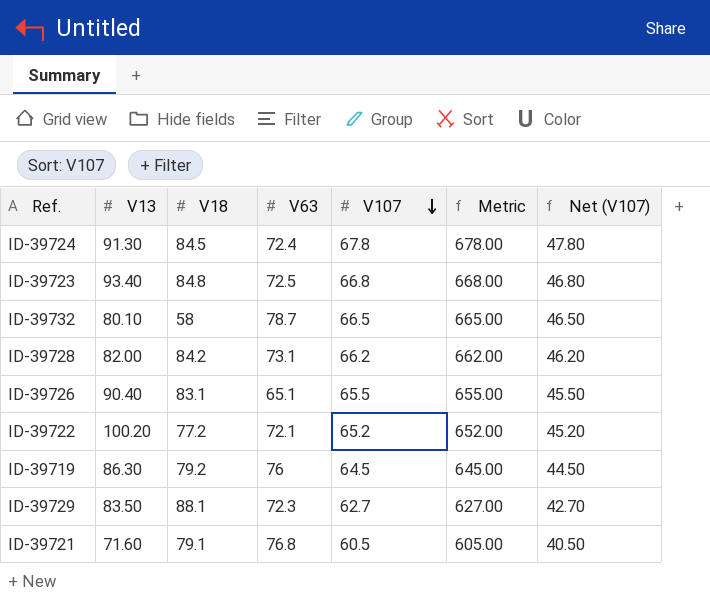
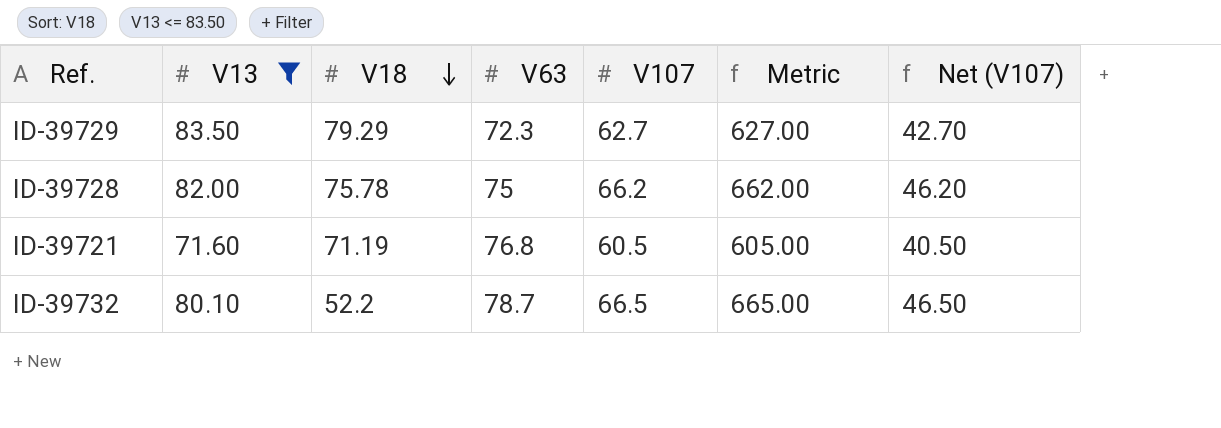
filter: none -> V13 <= 83.50
row order: V107 descending -> V18 descending
ID-39729 | V18: 88.1 -> 79.29
ID-39728 | V18: 84.2 -> 75.78
ID-39728 | V63: 73.1 -> 75
ID-39721 | V18: 79.1 -> 71.19
ID-39732 | V18: 58 -> 52.2

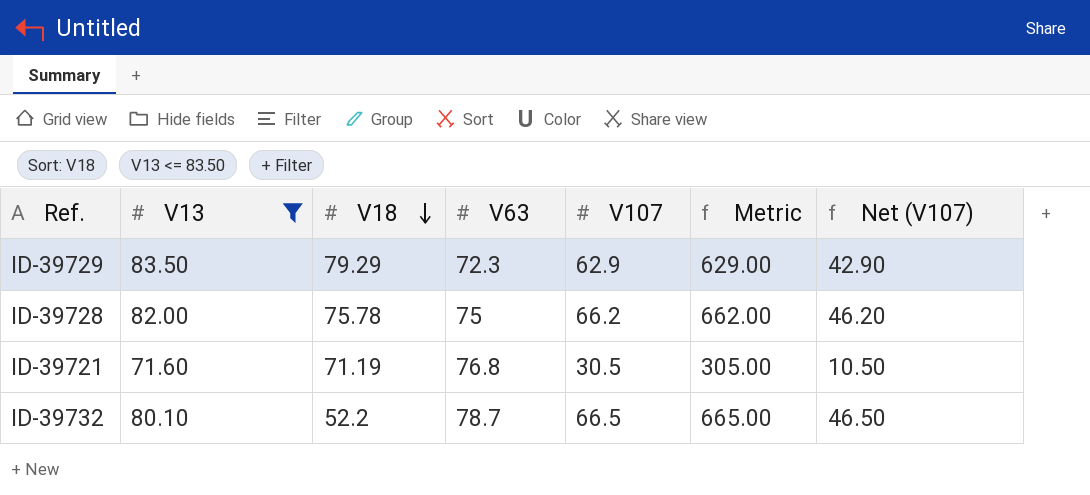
ID-39729 | V107: 62.7 -> 62.9
ID-39729 | Metric: 627.00 -> 629.00
ID-39729 | Net (V107): 42.70 -> 42.90
ID-39721 | V107: 60.5 -> 30.5
ID-39721 | Metric: 605.00 -> 305.00
ID-39721 | Net (V107): 40.50 -> 10.50

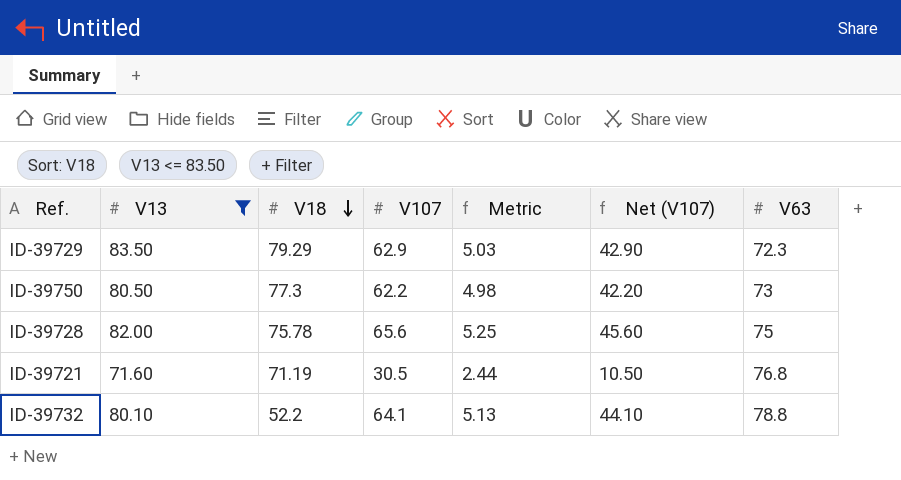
column Metric | formula: [V107] * 10 -> [V107] * 0.08
column V63 | position: 4 -> 7
row ID-39750: none -> 80.50 | 77.3 | 62.2 | 4.98 | 42.20 | 73
ID-39728 | V107: 66.2 -> 65.6
ID-39728 | Net (V107): 46.20 -> 45.60
ID-39732 | V107: 66.5 -> 64.1
ID-39732 | Net (V107): 46.50 -> 44.10
ID-39732 | V63: 78.7 -> 78.8

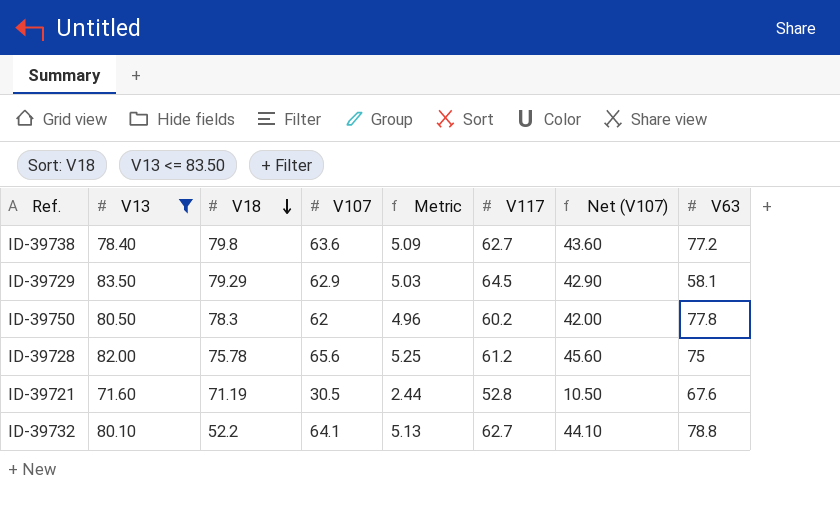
column V117 | position: none -> 6
row ID-39738: none -> 78.40 | 79.8 | 63.6 | 5.09 | 62.7 | 43.60 | 77.2
ID-39729 | V63: 72.3 -> 58.1
ID-39750 | V18: 77.3 -> 78.3
ID-39750 | V107: 62.2 -> 62
ID-39750 | Metric: 4.98 -> 4.96
ID-39750 | Net (V107): 42.20 -> 42.00
ID-39750 | V63: 73 -> 77.8
ID-39721 | V63: 76.8 -> 67.6

